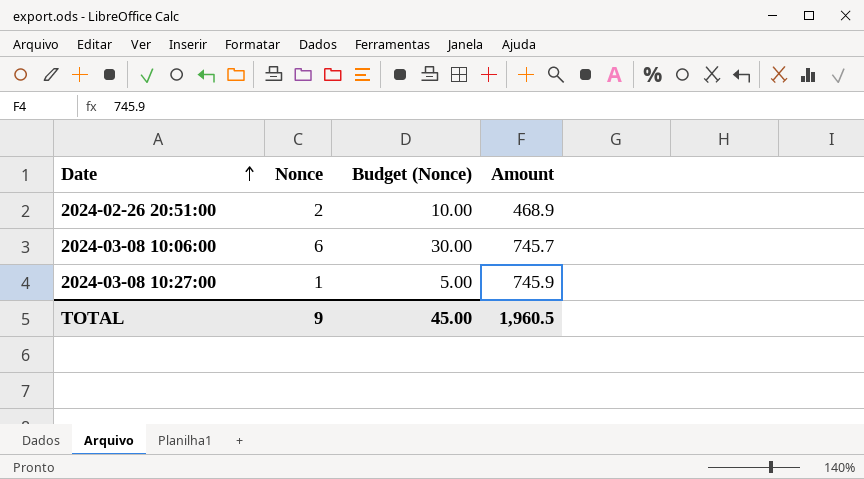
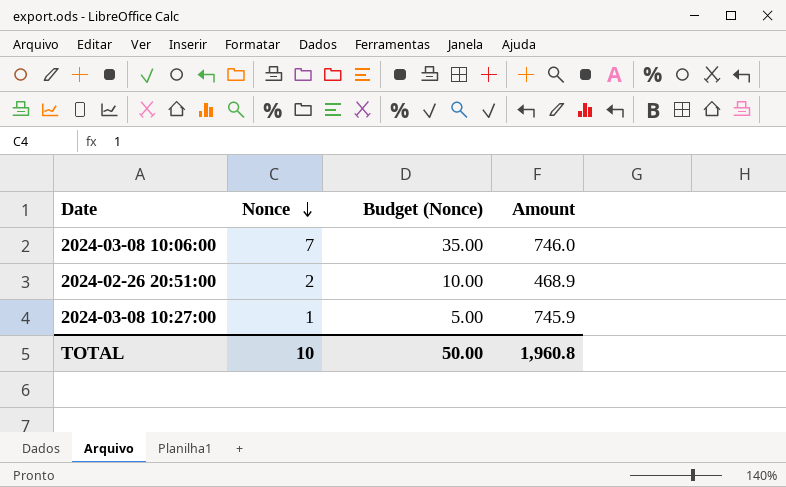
row order: Date ascending -> Nonce descending
2024-03-08 10:06:00 | Nonce: 6 -> 7
2024-03-08 10:06:00 | Budget (Nonce): 30.00 -> 35.00
2024-03-08 10:06:00 | Amount: 745.7 -> 746.0
TOTAL | Nonce: 9 -> 10
TOTAL | Budget (Nonce): 45.00 -> 50.00
TOTAL | Amount: 1,960.5 -> 1,960.8

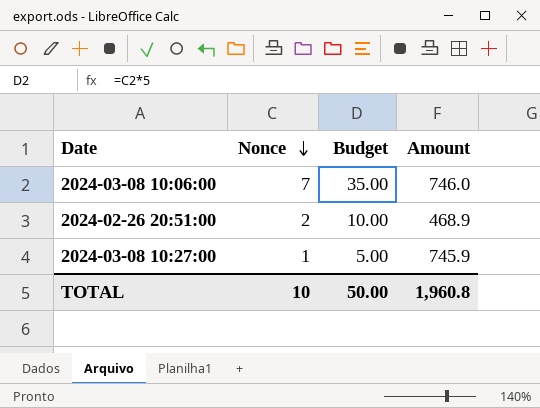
column name: Budget (Nonce) -> Budget

